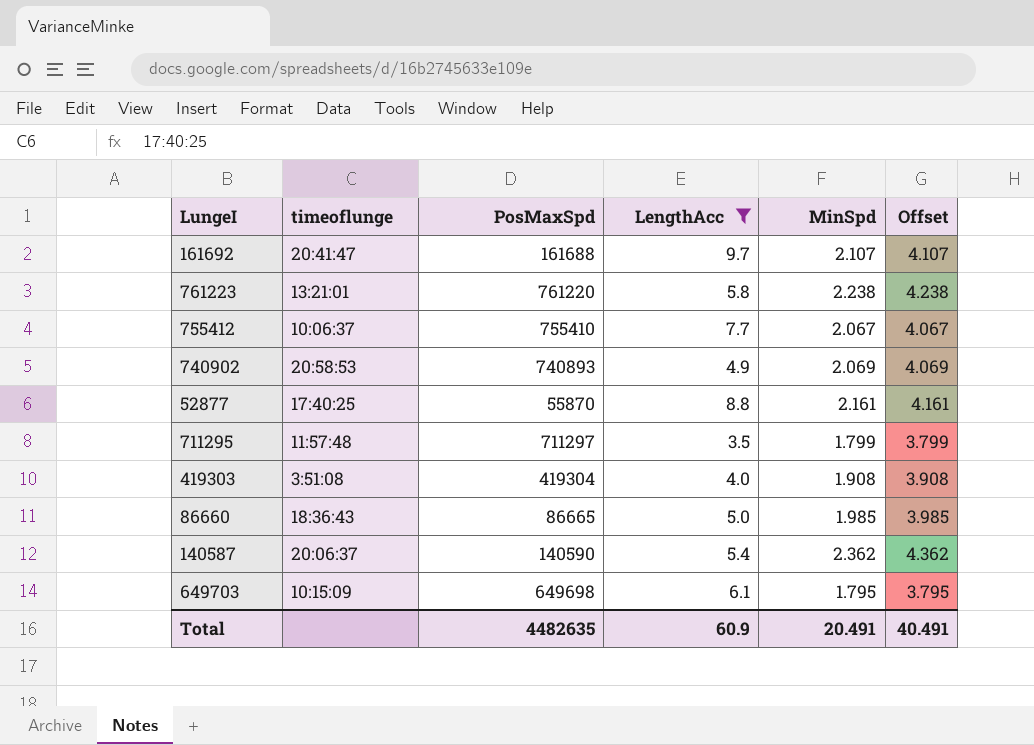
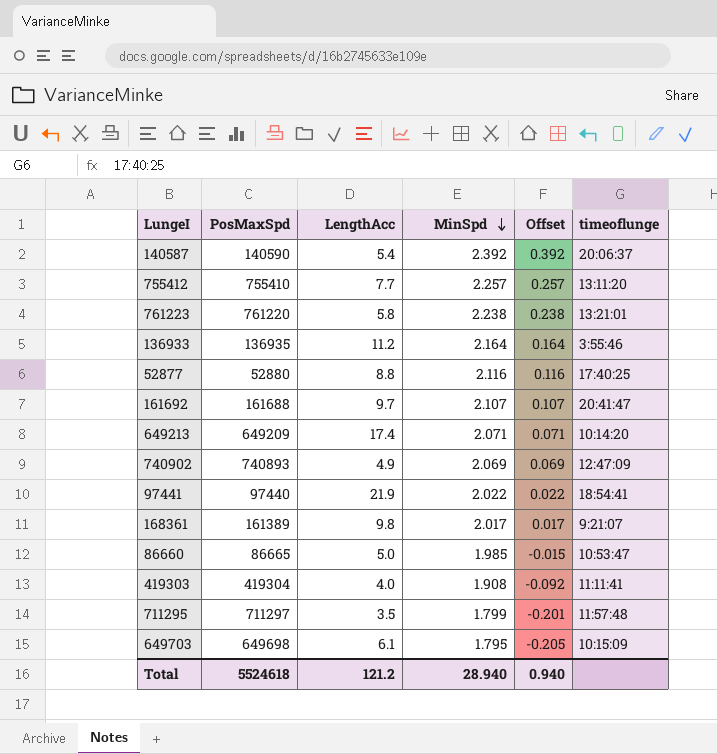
filter: LengthAcc <= 9.7 -> none
row order: none -> MinSpd descending
column Offset | formula: [MinSpd] + 2 -> [MinSpd] - 2
column timeoflunge | position: 2 -> 6
140587 | MinSpd: 2.362 -> 2.392
755412 | MinSpd: 2.067 -> 2.257
755412 | timeoflunge: 10:06:37 -> 13:11:20
52877 | PosMaxSpd: 55870 -> 52880
52877 | MinSpd: 2.161 -> 2.116
740902 | timeoflunge: 20:58:53 -> 12:47:09
86660 | timeoflunge: 18:36:43 -> 10:53:47
419303 | timeoflunge: 3:51:08 -> 11:11:41
Total | PosMaxSpd: 4482635 -> 5524618
Total | LengthAcc: 60.9 -> 121.2
Total | MinSpd: 20.491 -> 28.940
Total | Offset: 40.491 -> 0.940

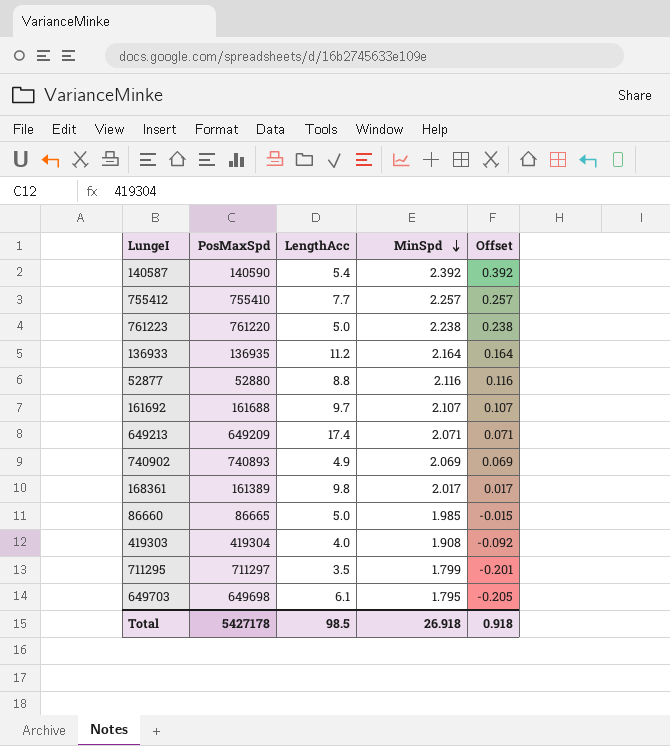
column timeoflunge | position: 6 -> none
row 97441: 97440 | 21.9 | 2.022 | 0.022 | 18:54:41 -> none
761223 | LengthAcc: 5.8 -> 5.0
Total | PosMaxSpd: 5524618 -> 5427178
Total | LengthAcc: 121.2 -> 98.5
Total | MinSpd: 28.940 -> 26.918
Total | Offset: 0.940 -> 0.918

